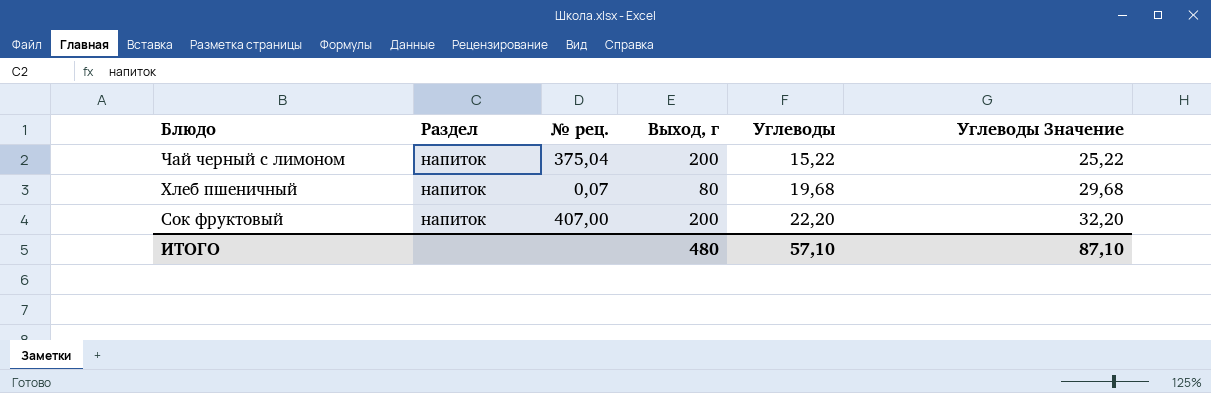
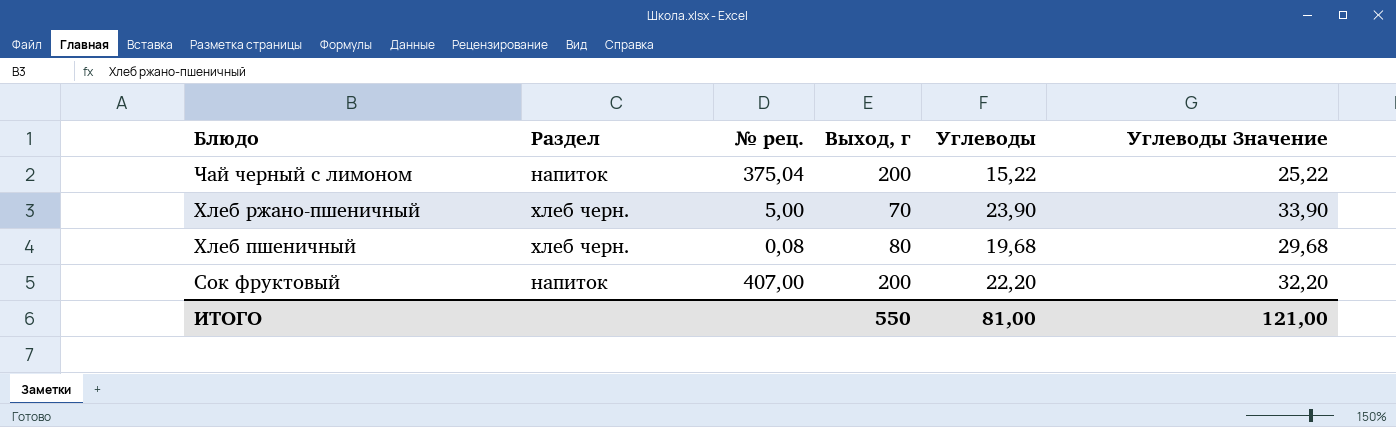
row Хлеб ржано-пшеничный: none -> хлеб черн. | 5,00 | 70 | 23,90 | 33,90
Хлеб пшеничный | Раздел: напиток -> хлеб черн.
Хлеб пшеничный | № рец.: 0,07 -> 0,08
ИТОГО | Выход, г: 480 -> 550
ИТОГО | Углеводы: 57,10 -> 81,00
ИТОГО | Углеводы Значение: 87,10 -> 121,00

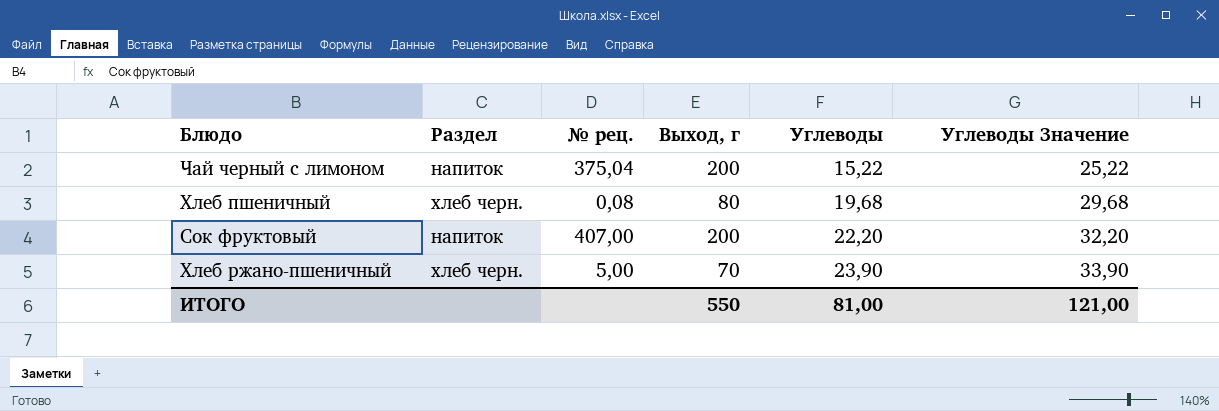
row order: Блюдо descending -> Углеводы ascending

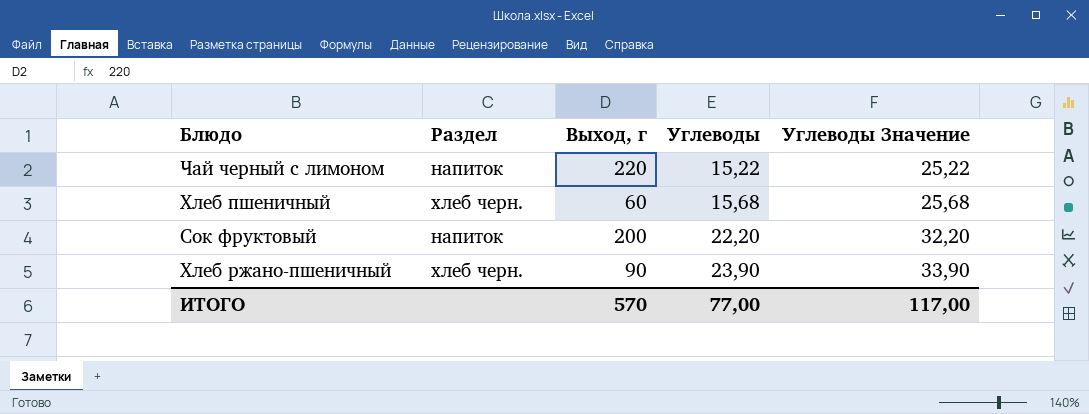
column № рец. | position: 3 -> none
Чай черный с лимоном | Выход, г: 200 -> 220
Хлеб пшеничный | Выход, г: 80 -> 60
Хлеб пшеничный | Углеводы: 19,68 -> 15,68
Хлеб пшеничный | Углеводы Значение: 29,68 -> 25,68
Хлеб ржано-пшеничный | Выход, г: 70 -> 90
ИТОГО | Выход, г: 550 -> 570
ИТОГО | Углеводы: 81,00 -> 77,00
ИТОГО | Углеводы Значение: 121,00 -> 117,00

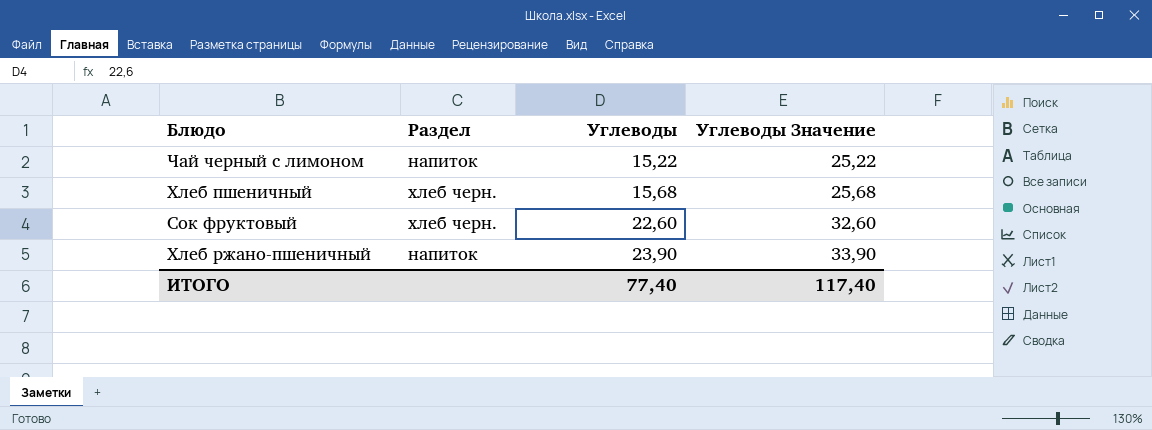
column Выход, г | position: 3 -> none
Сок фруктовый | Раздел: напиток -> хлеб черн.
Сок фруктовый | Углеводы: 22,20 -> 22,60
Сок фруктовый | Углеводы Значение: 32,20 -> 32,60
Хлеб ржано-пшеничный | Раздел: хлеб черн. -> напиток
ИТОГО | Углеводы: 77,00 -> 77,40
ИТОГО | Углеводы Значение: 117,00 -> 117,40

